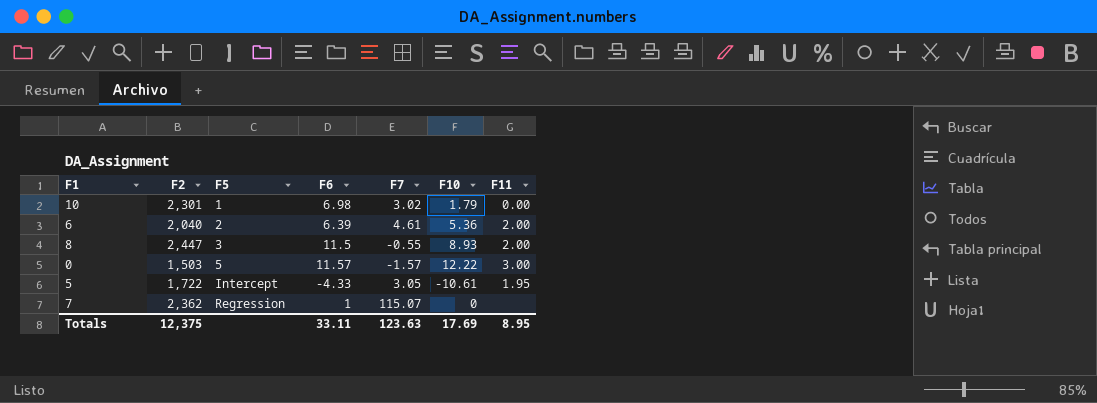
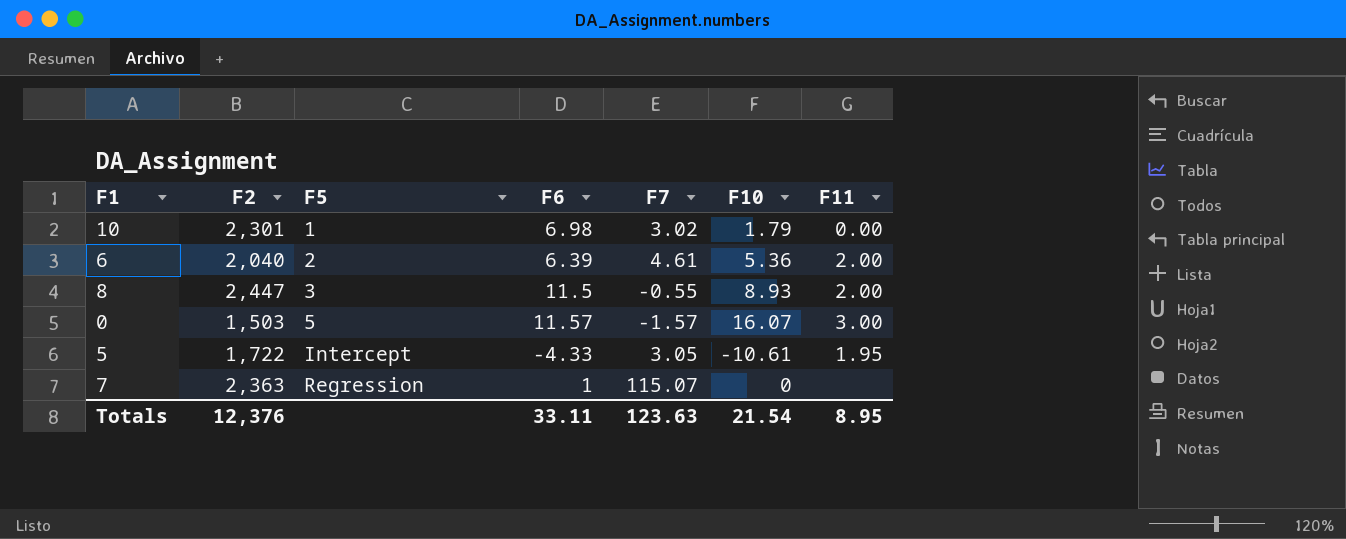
0 | F10: 12.22 -> 16.07
7 | F2: 2,362 -> 2,363
Totals | F2: 12,375 -> 12,376
Totals | F10: 17.69 -> 21.54

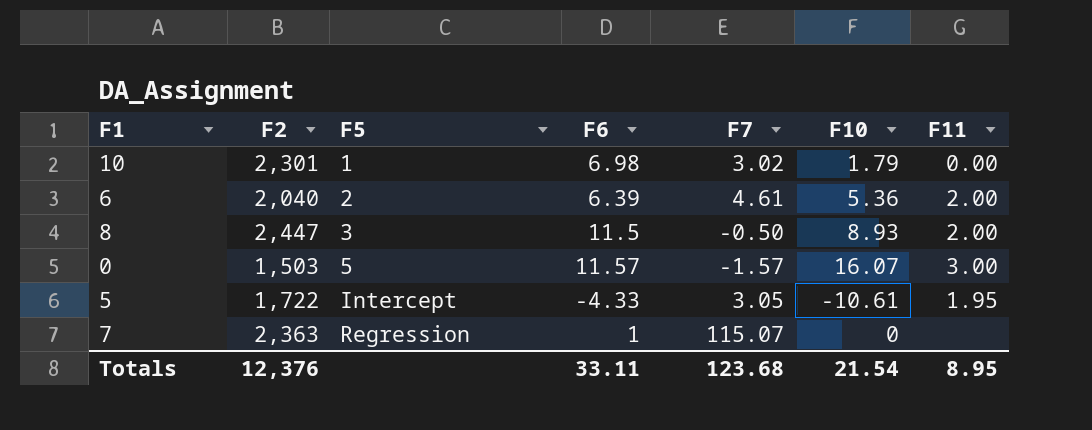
8 | F7: -0.55 -> -0.50
Totals | F7: 123.63 -> 123.68

